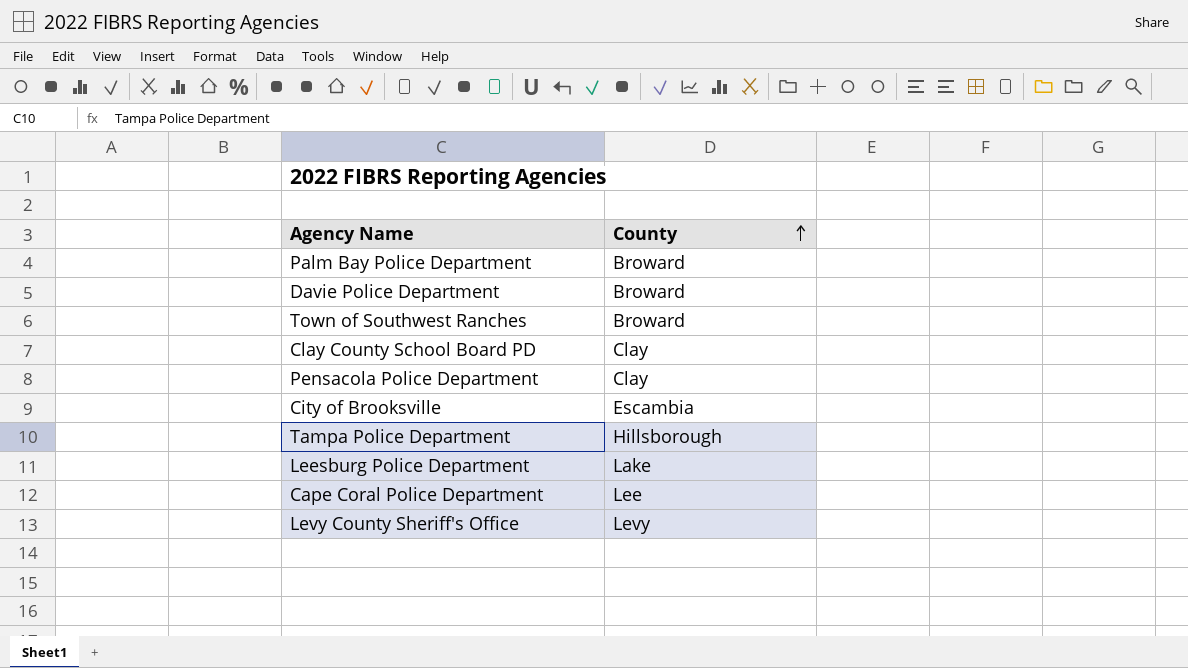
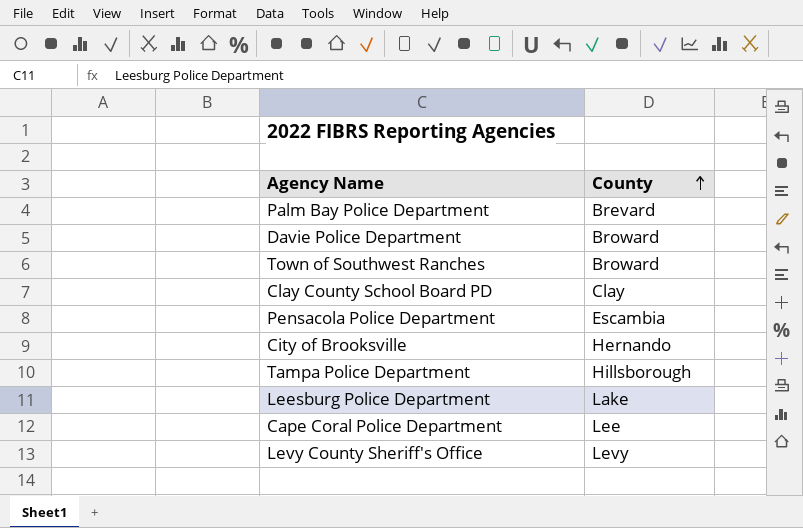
Palm Bay Police Department | County: Broward -> Brevard
Pensacola Police Department | County: Clay -> Escambia
City of Brooksville | County: Escambia -> Hernando

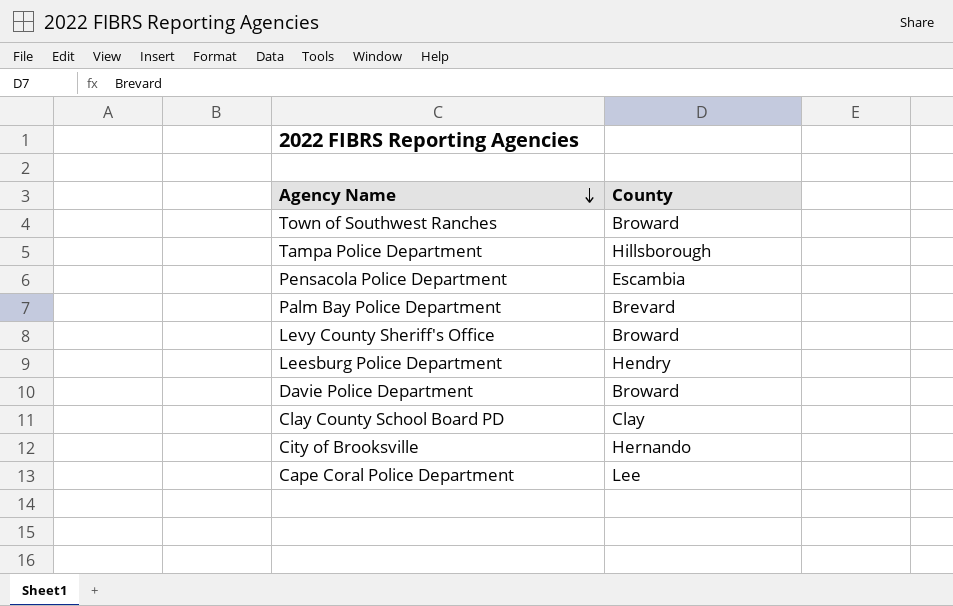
row order: County ascending -> Agency Name descending
Levy County Sheriff's Office | County: Levy -> Broward
Leesburg Police Department | County: Lake -> Hendry

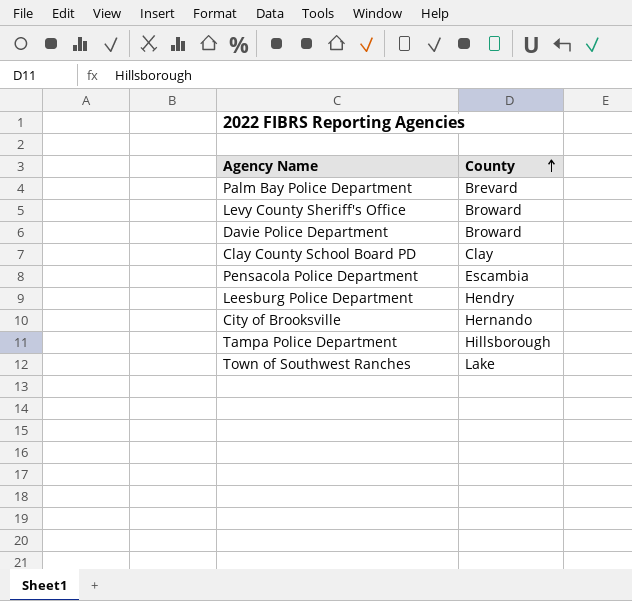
row order: Agency Name descending -> County ascending
row Cape Coral Police Department: Lee -> none
Town of Southwest Ranches | County: Broward -> Lake

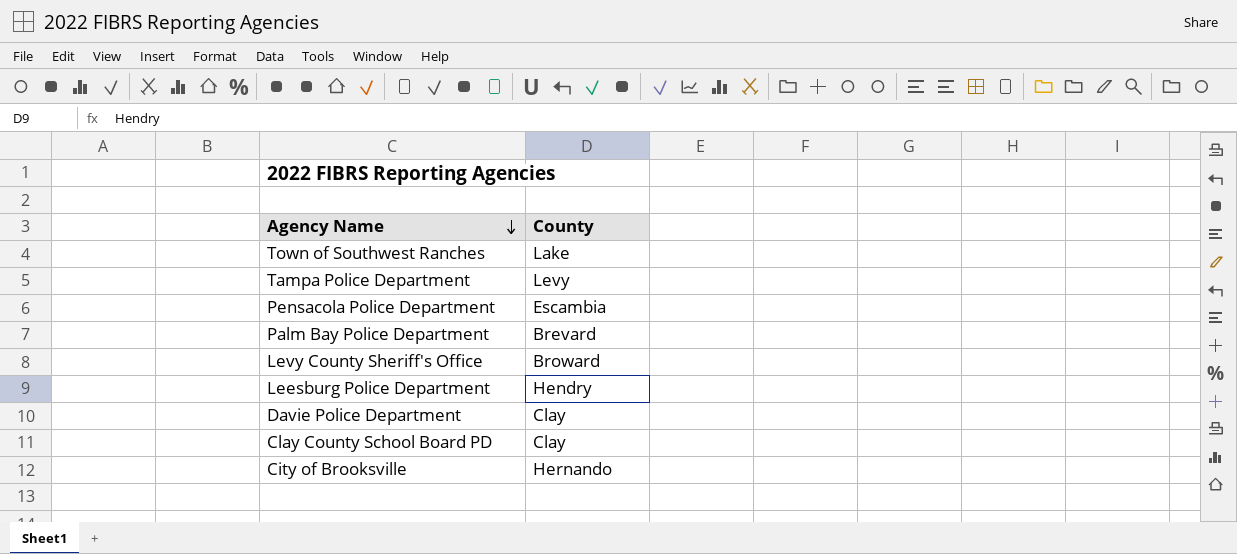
row order: County ascending -> Agency Name descending
Tampa Police Department | County: Hillsborough -> Levy
Davie Police Department | County: Broward -> Clay

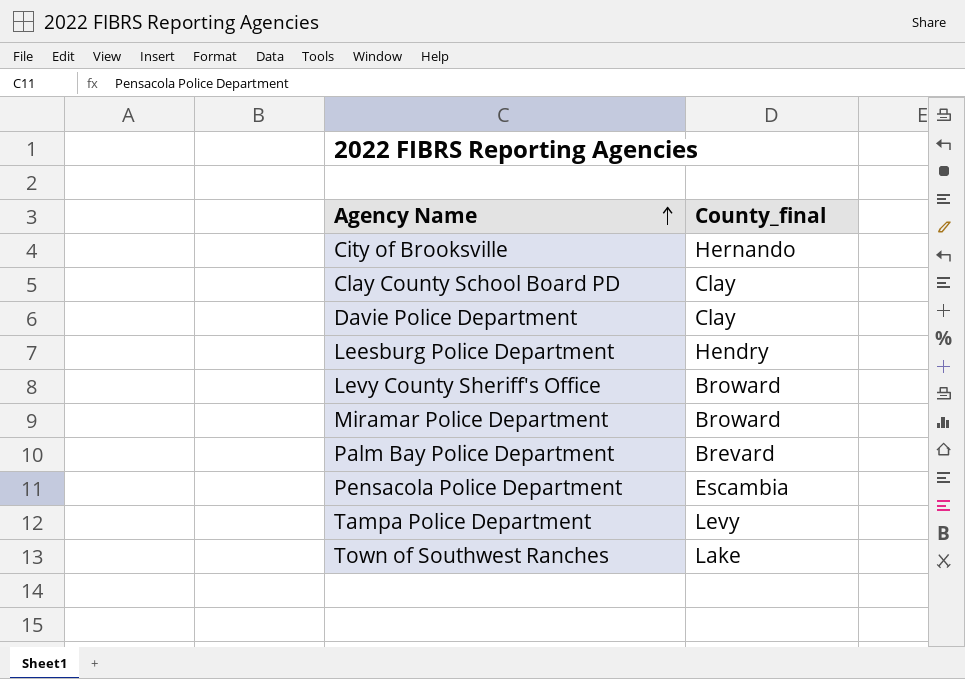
row order: Agency Name descending -> Agency Name ascending
column name: County -> County_final
row Miramar Police Department: none -> Broward

